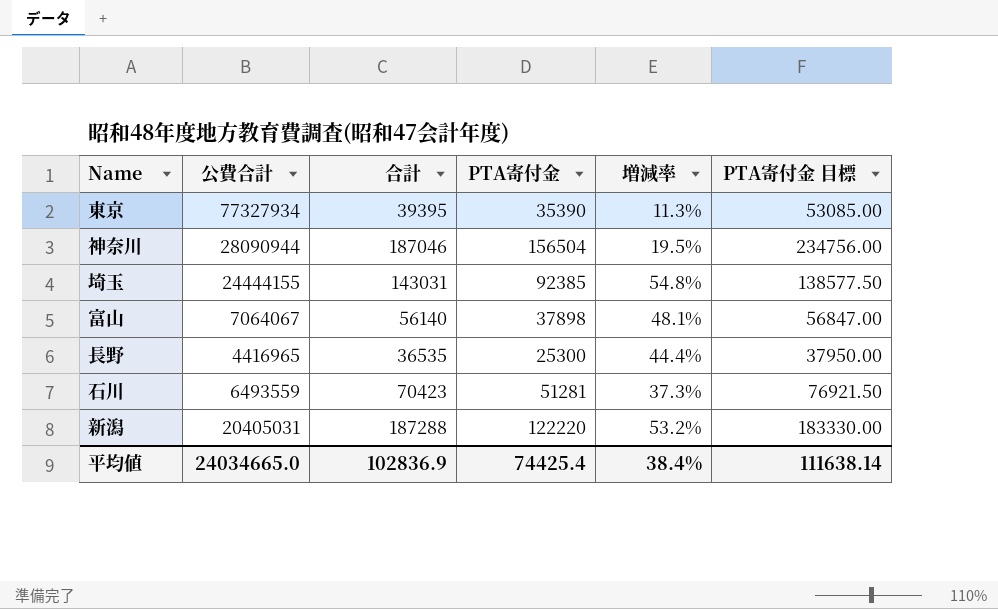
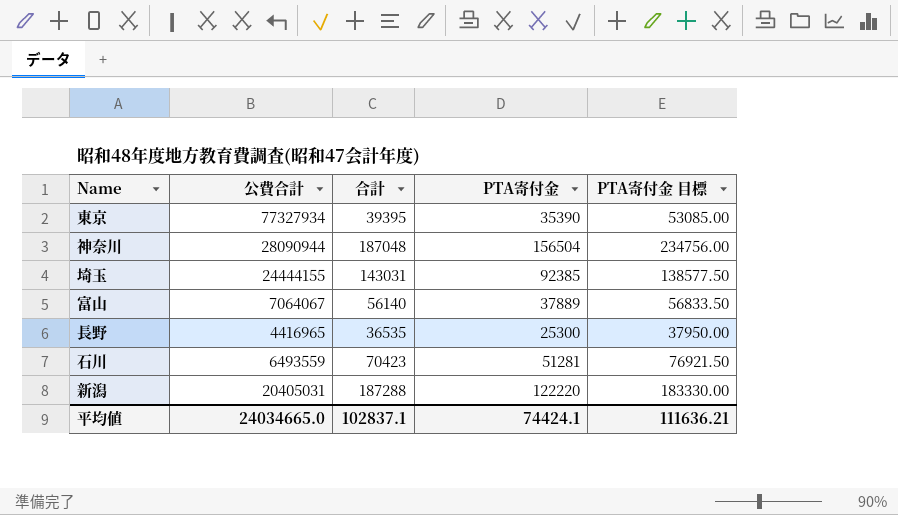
column 増減率 | formula: ([合計] - [PTA寄付金]) / [PTA寄付金] -> none
神奈川 | 合計: 187046 -> 187048
富山 | PTA寄付金: 37898 -> 37889
富山 | PTA寄付金 目標: 56847.00 -> 56833.50
平均値 | 合計: 102836.9 -> 102837.1
平均値 | PTA寄付金: 74425.4 -> 74424.1
平均値 | PTA寄付金 目標: 111638.14 -> 111636.21

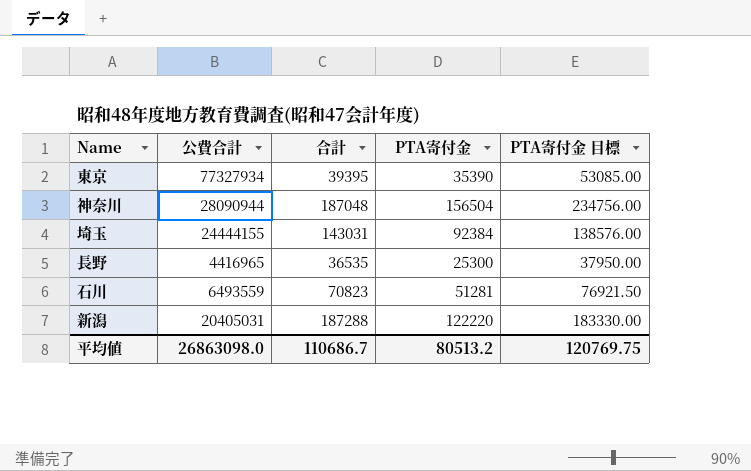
row 富山: 7064067 | 56140 | 37889 | 56833.50 -> none
埼玉 | PTA寄付金: 92385 -> 92384
埼玉 | PTA寄付金 目標: 138577.50 -> 138576.00
石川 | 合計: 70423 -> 70823
平均値 | 公費合計: 24034665.0 -> 26863098.0
平均値 | 合計: 102837.1 -> 110686.7
平均値 | PTA寄付金: 74424.1 -> 80513.2
平均値 | PTA寄付金 目標: 111636.21 -> 120769.75

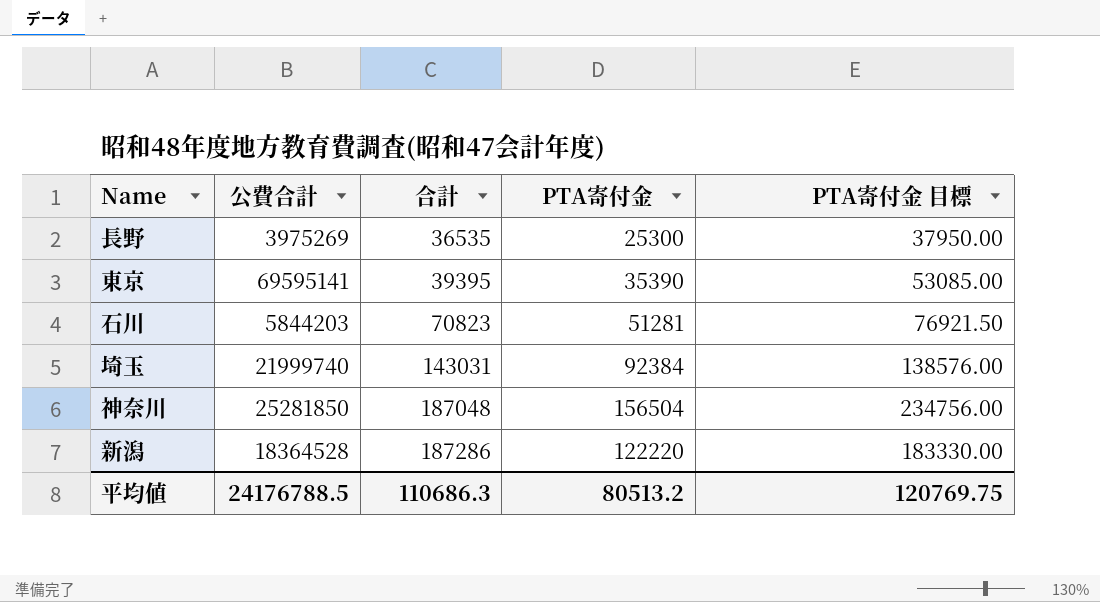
row order: none -> 合計 ascending
長野 | 公費合計: 4416965 -> 3975269
東京 | 公費合計: 77327934 -> 69595141
石川 | 公費合計: 6493559 -> 5844203
埼玉 | 公費合計: 24444155 -> 21999740
神奈川 | 公費合計: 28090944 -> 25281850
新潟 | 公費合計: 20405031 -> 18364528
新潟 | 合計: 187288 -> 187286
平均値 | 公費合計: 26863098.0 -> 24176788.5
平均値 | 合計: 110686.7 -> 110686.3

